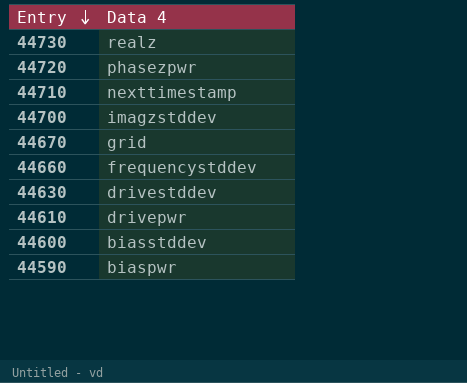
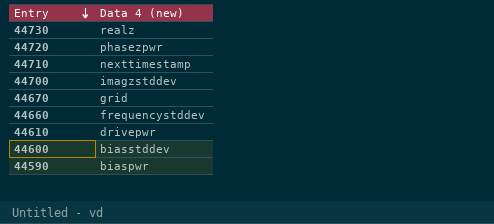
column name: Data 4 -> Data 4 (new)
row 44630: drivestddev -> none

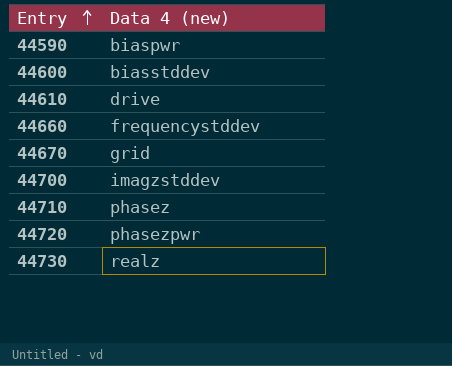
row order: Entry descending -> Entry ascending
44610 | Data 4 (new): drivepwr -> drive
44710 | Data 4 (new): nexttimestamp -> phasez

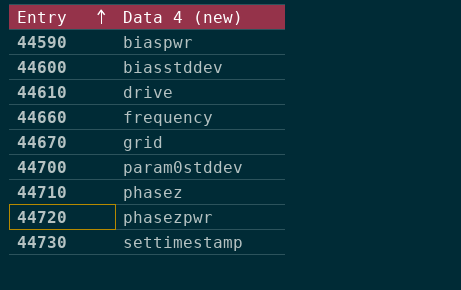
44660 | Data 4 (new): frequencystddev -> frequency
44700 | Data 4 (new): imagzstddev -> param0stddev
44730 | Data 4 (new): realz -> settimestamp

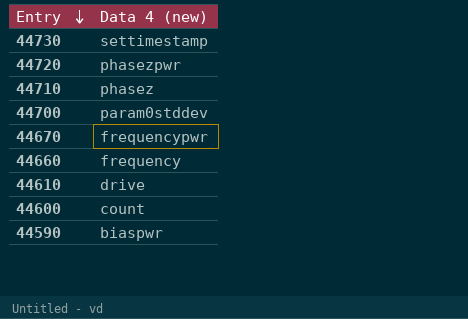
row order: Entry ascending -> Entry descending
44670 | Data 4 (new): grid -> frequencypwr
44600 | Data 4 (new): biasstddev -> count

